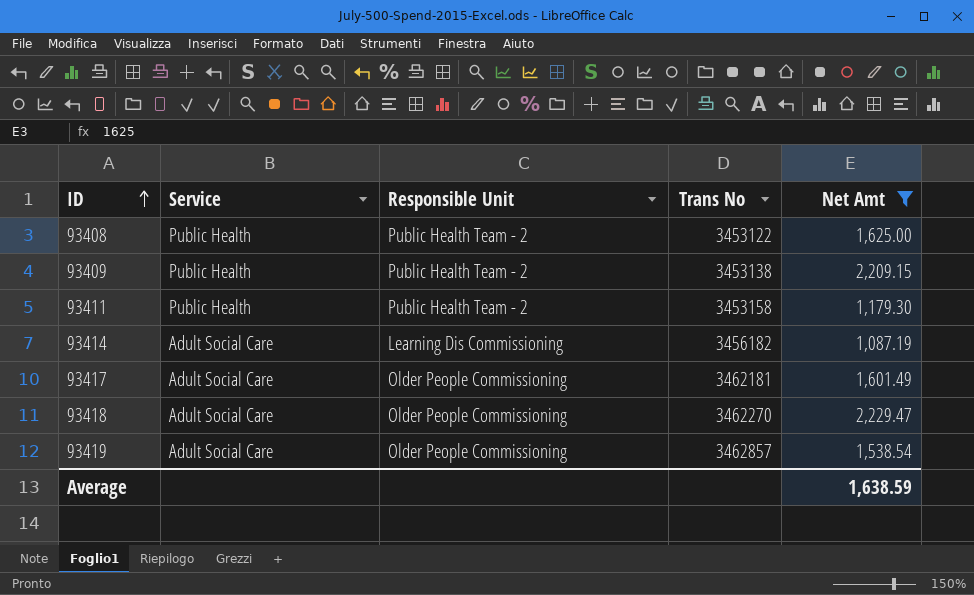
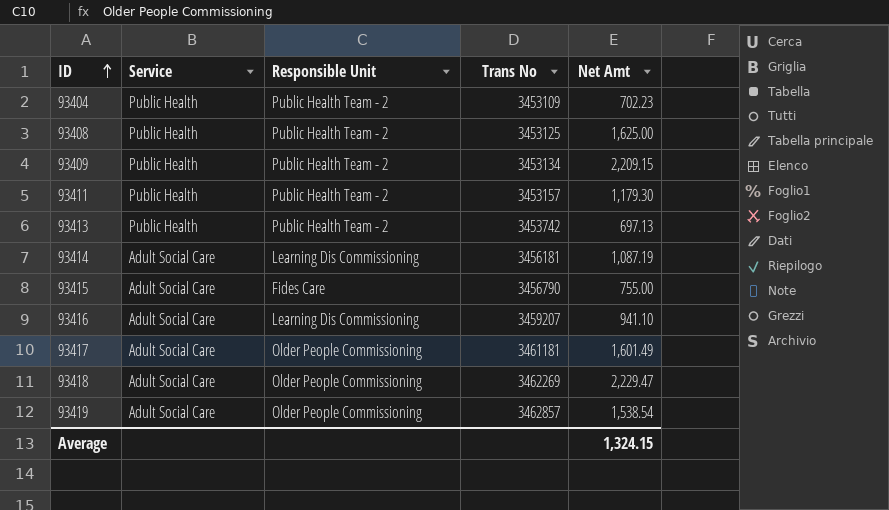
filter: Net Amt >= 1,087.19 -> none
93408 | Trans No: 3453122 -> 3453125
93409 | Trans No: 3453138 -> 3453134
93411 | Trans No: 3453158 -> 3453157
93414 | Trans No: 3456182 -> 3456181
93417 | Trans No: 3462181 -> 3461181
93418 | Trans No: 3462270 -> 3462269
Average | Net Amt: 1,638.59 -> 1,324.15

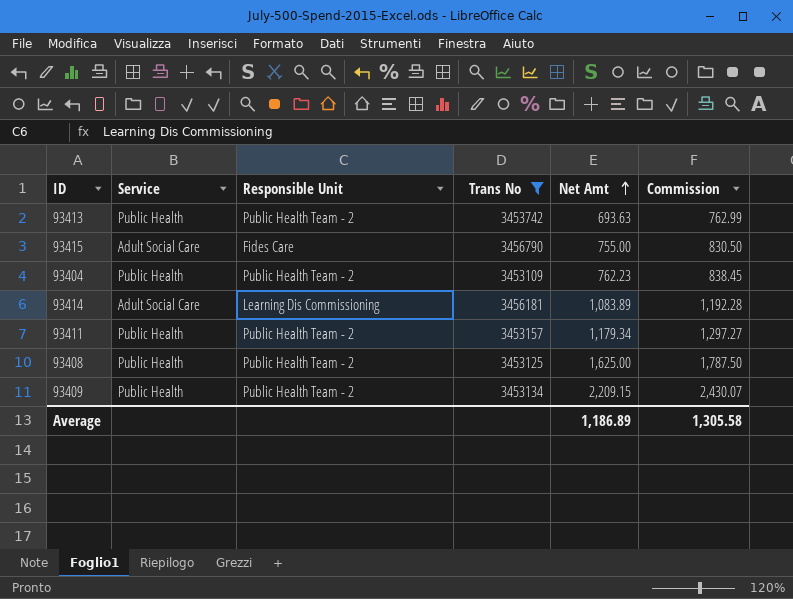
filter: none -> Trans No <= 3456790
row order: ID ascending -> Net Amt ascending
column Commission | formula: none -> [Net Amt] * 1.1
93413 | Net Amt: 697.13 -> 693.63
93404 | Net Amt: 702.23 -> 762.23
93414 | Net Amt: 1,087.19 -> 1,083.89
93411 | Net Amt: 1,179.30 -> 1,179.34
Average | Net Amt: 1,324.15 -> 1,186.89

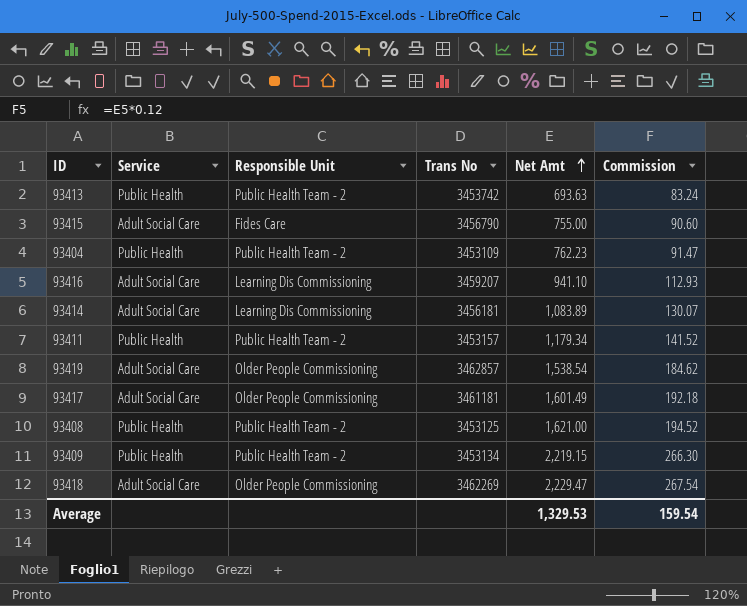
filter: Trans No <= 3456790 -> none
column Commission | formula: [Net Amt] * 1.1 -> [Net Amt] * 0.12
93408 | Net Amt: 1,625.00 -> 1,621.00
93409 | Net Amt: 2,209.15 -> 2,219.15
Average | Net Amt: 1,186.89 -> 1,329.53
Average | Commission: 1,305.58 -> 159.54

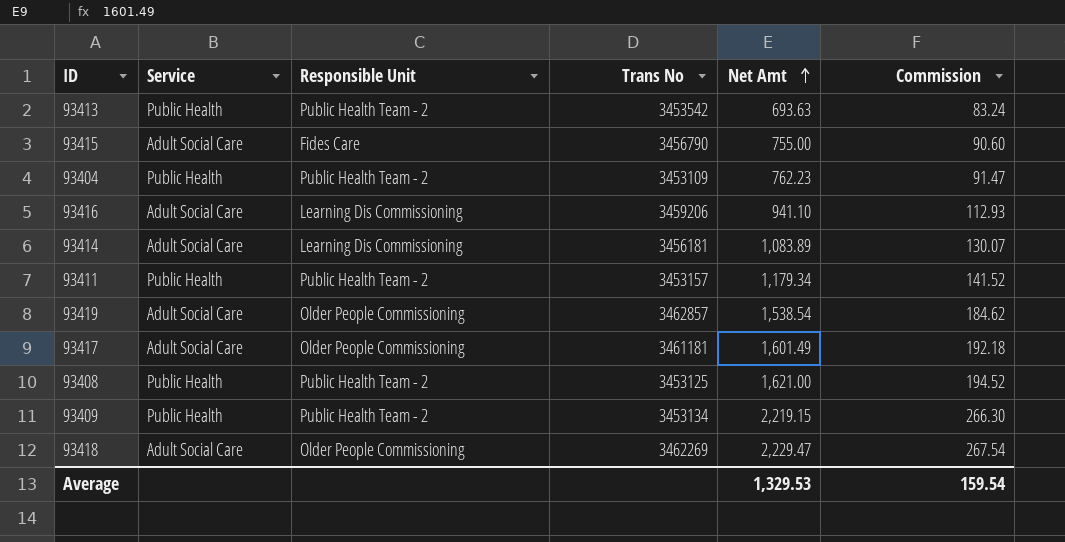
93413 | Trans No: 3453742 -> 3453542
93416 | Trans No: 3459207 -> 3459206

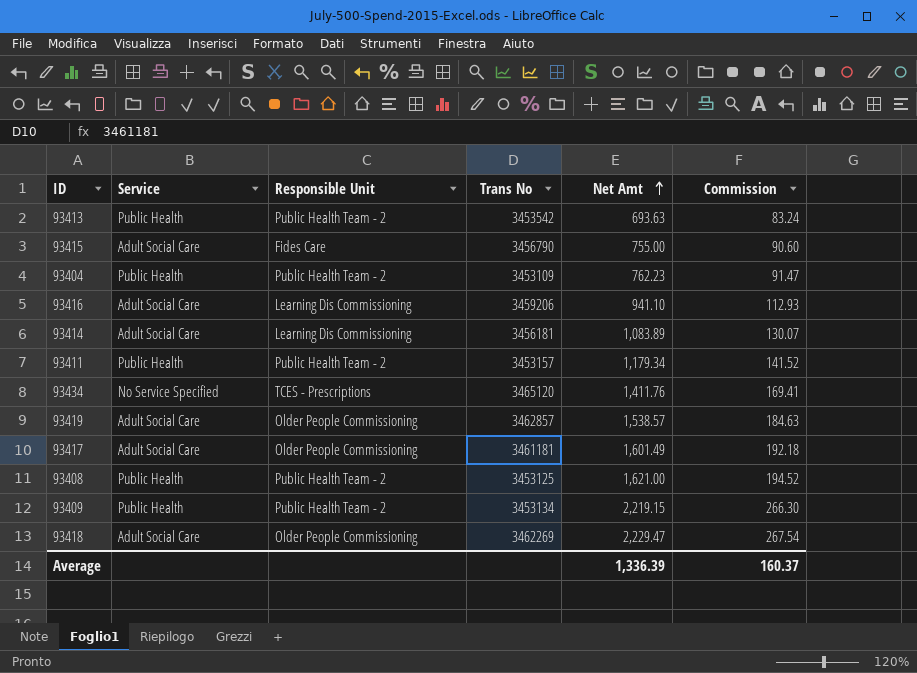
row 93434: none -> No Service Specified | TCES - Prescriptions | 3465120 | 1,411.76 | 169.41
93419 | Net Amt: 1,538.54 -> 1,538.57
93419 | Commission: 184.62 -> 184.63
Average | Net Amt: 1,329.53 -> 1,336.39
Average | Commission: 159.54 -> 160.37

